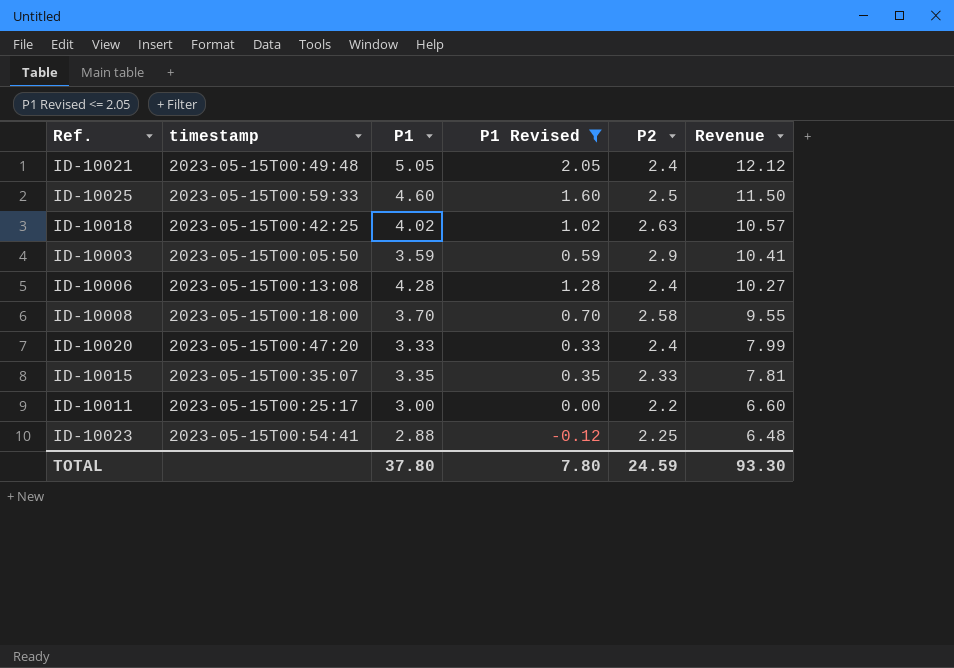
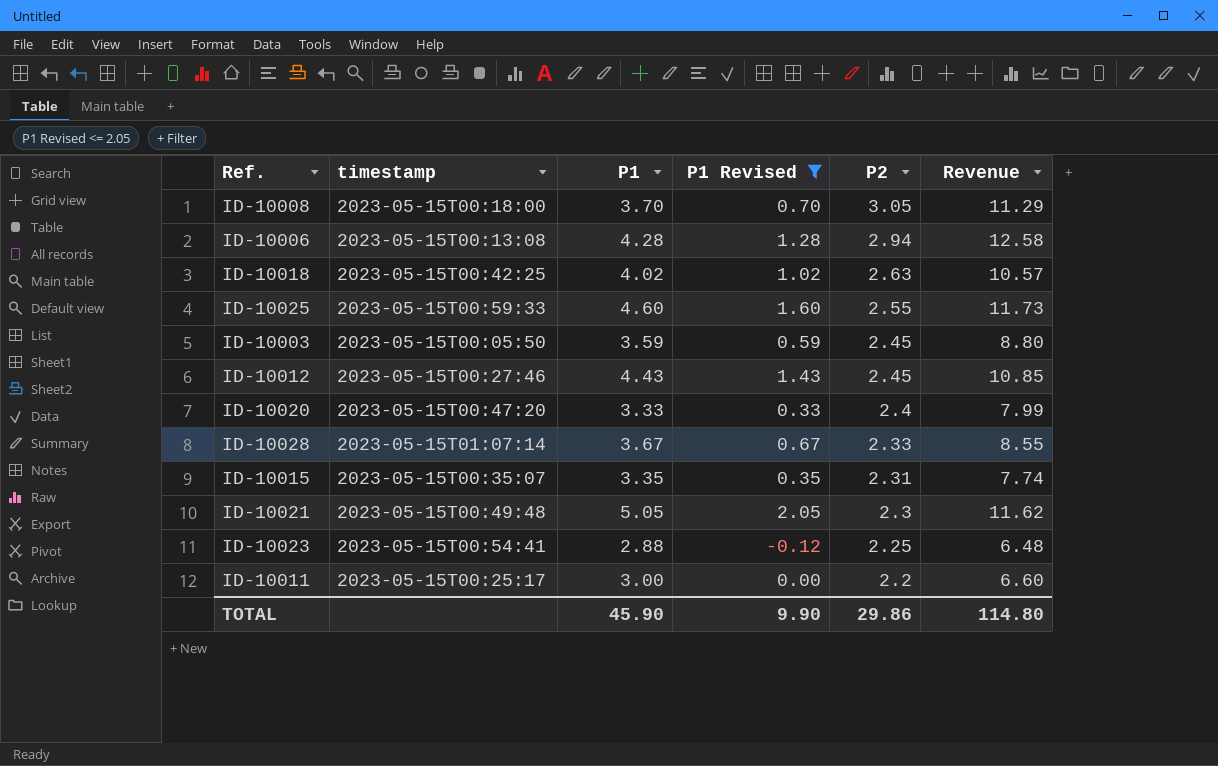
row order: Revenue descending -> P2 descending
ID-10008 | P2: 2.58 -> 3.05
ID-10008 | Revenue: 9.55 -> 11.29
ID-10006 | P2: 2.4 -> 2.94
ID-10006 | Revenue: 10.27 -> 12.58
ID-10025 | P2: 2.5 -> 2.55
ID-10025 | Revenue: 11.50 -> 11.73
ID-10003 | P2: 2.9 -> 2.45
ID-10003 | Revenue: 10.41 -> 8.80
row ID-10012: none -> 2023-05-15T00:27:46 | 4.43 | 1.43 | 2.45 | 10.85
row ID-10028: none -> 2023-05-15T01:07:14 | 3.67 | 0.67 | 2.33 | 8.55
ID-10015 | P2: 2.33 -> 2.31
ID-10015 | Revenue: 7.81 -> 7.74
ID-10021 | P2: 2.4 -> 2.3
ID-10021 | Revenue: 12.12 -> 11.62
TOTAL | P1: 37.80 -> 45.90
TOTAL | P1 Revised: 7.80 -> 9.90
TOTAL | P2: 24.59 -> 29.86
TOTAL | Revenue: 93.30 -> 114.80

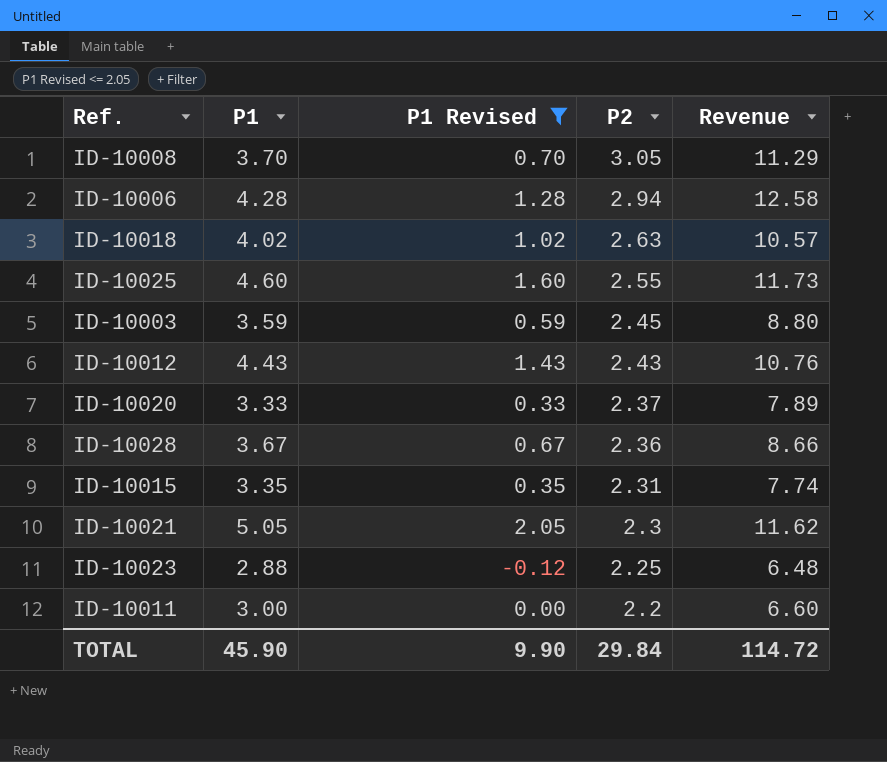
column timestamp | position: 2 -> none
ID-10012 | P2: 2.45 -> 2.43
ID-10012 | Revenue: 10.85 -> 10.76
ID-10020 | P2: 2.4 -> 2.37
ID-10020 | Revenue: 7.99 -> 7.89
ID-10028 | P2: 2.33 -> 2.36
ID-10028 | Revenue: 8.55 -> 8.66
TOTAL | P2: 29.86 -> 29.84
TOTAL | Revenue: 114.80 -> 114.72

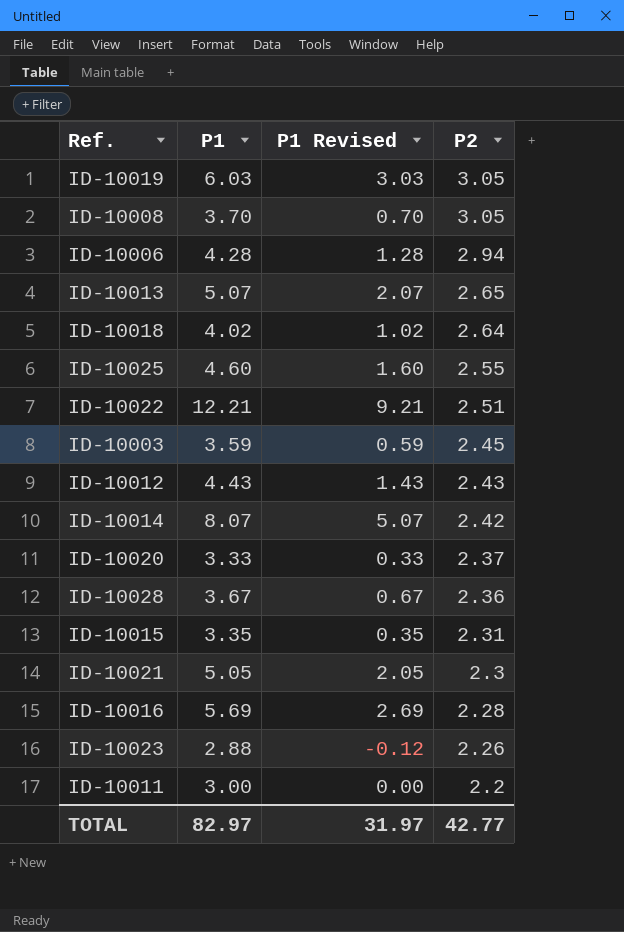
filter: P1 Revised <= 2.05 -> none
column Revenue | formula: [P1] * [P2] -> none
ID-10018 | P2: 2.63 -> 2.64
ID-10023 | P2: 2.25 -> 2.26
TOTAL | P1: 45.90 -> 82.97
TOTAL | P1 Revised: 9.90 -> 31.97
TOTAL | P2: 29.84 -> 42.77

